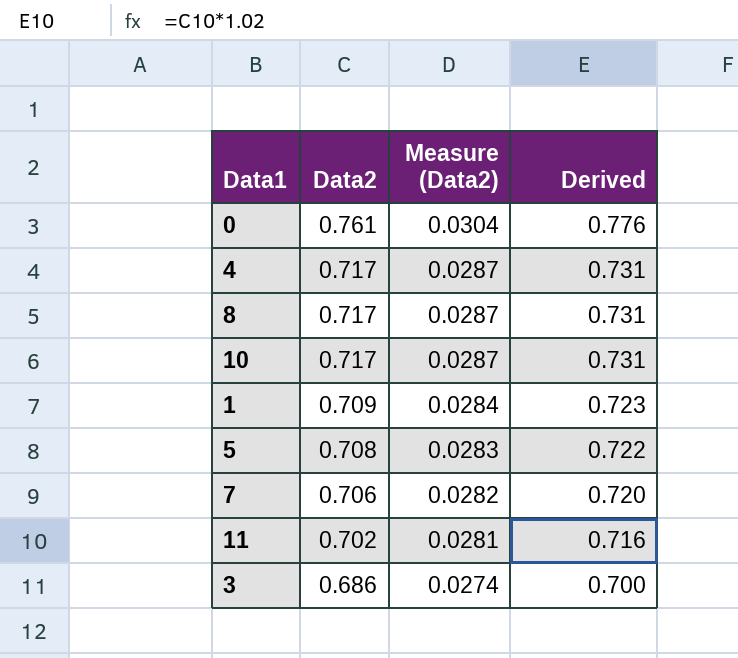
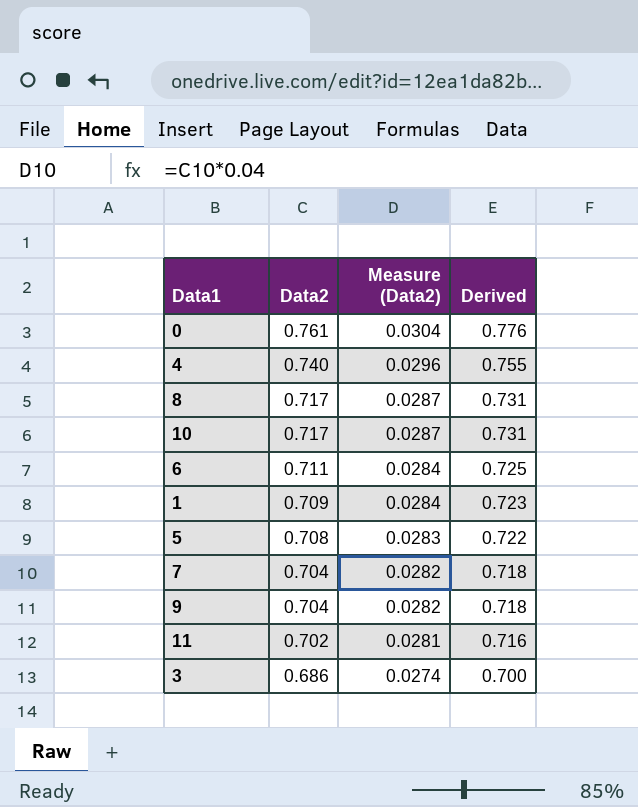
4 | Data2: 0.717 -> 0.740
4 | Measure (Data2): 0.0287 -> 0.0296
4 | Derived: 0.731 -> 0.755
row 6: none -> 0.711 | 0.0284 | 0.725
7 | Data2: 0.706 -> 0.704
7 | Derived: 0.720 -> 0.718
row 9: none -> 0.704 | 0.0282 | 0.718

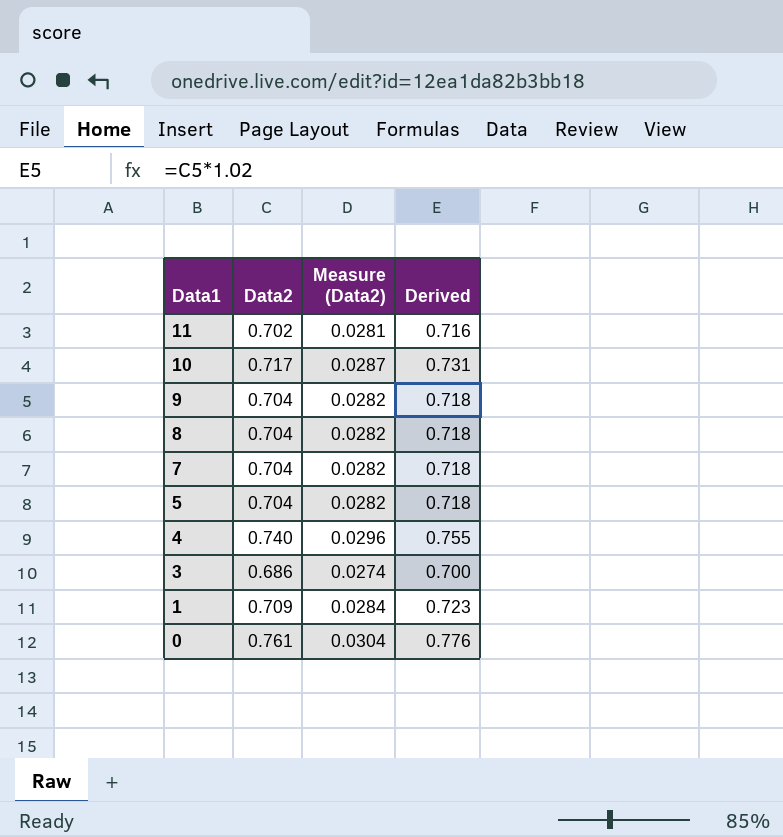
row order: Data2 descending -> Data1 descending
row 6: 0.711 | 0.0284 | 0.725 -> none
8 | Data2: 0.717 -> 0.704
8 | Measure (Data2): 0.0287 -> 0.0282
8 | Derived: 0.731 -> 0.718
5 | Data2: 0.708 -> 0.704
5 | Measure (Data2): 0.0283 -> 0.0282
5 | Derived: 0.722 -> 0.718

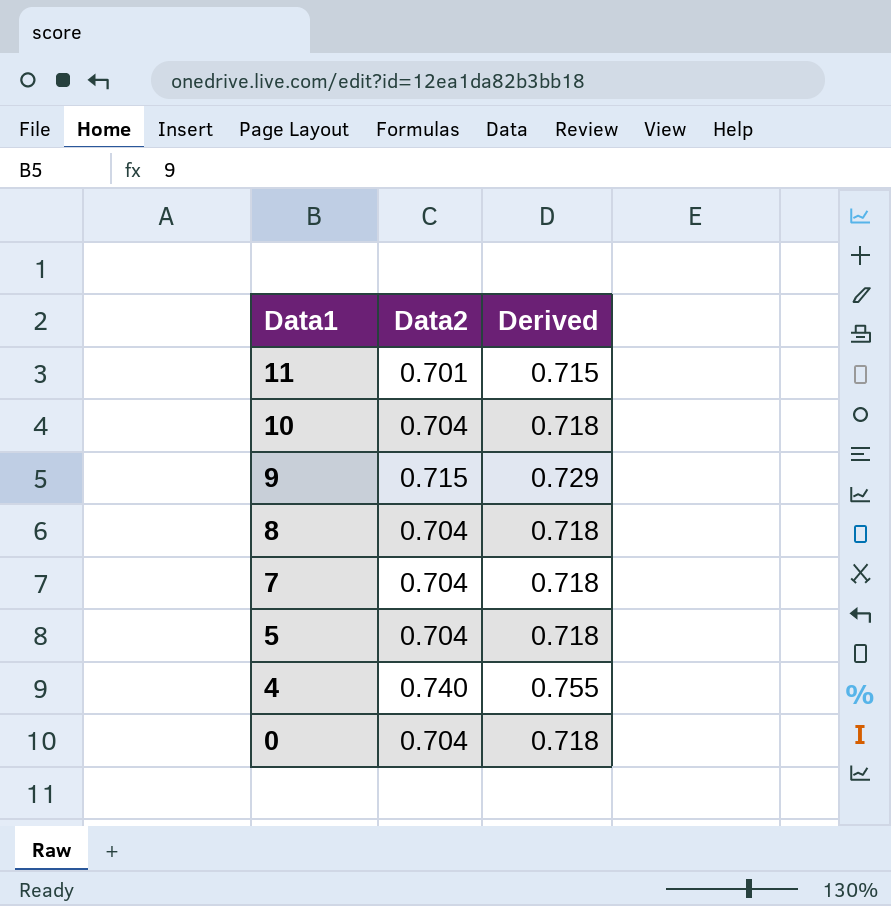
column Measure (Data2) | formula: [Data2] * 0.04 -> none
row 3: 0.686 | 0.0274 | 0.700 -> none
row 1: 0.709 | 0.0284 | 0.723 -> none
11 | Data2: 0.702 -> 0.701
11 | Derived: 0.716 -> 0.715
10 | Data2: 0.717 -> 0.704
10 | Derived: 0.731 -> 0.718
9 | Data2: 0.704 -> 0.715
9 | Derived: 0.718 -> 0.729
0 | Data2: 0.761 -> 0.704
0 | Derived: 0.776 -> 0.718

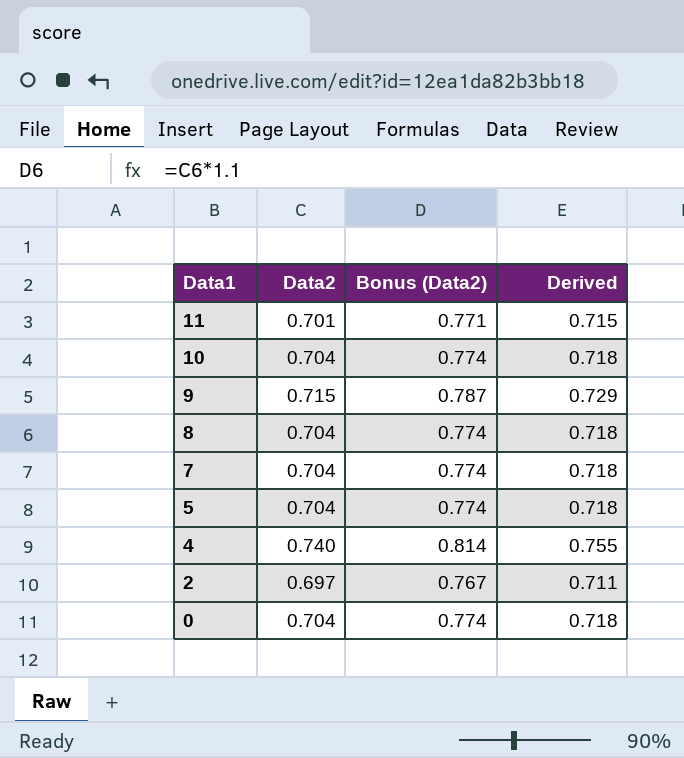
column Bonus (Data2) | formula: none -> [Data2] * 1.1
row 2: none -> 0.697 | 0.767 | 0.711

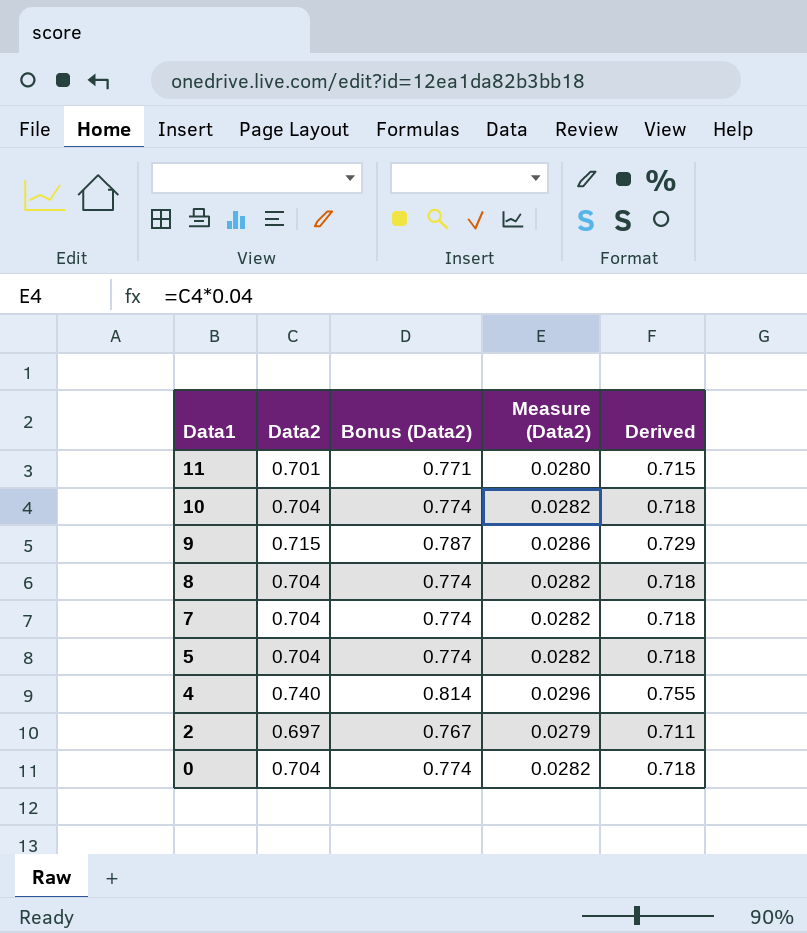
column Measure (Data2) | formula: none -> [Data2] * 0.04

